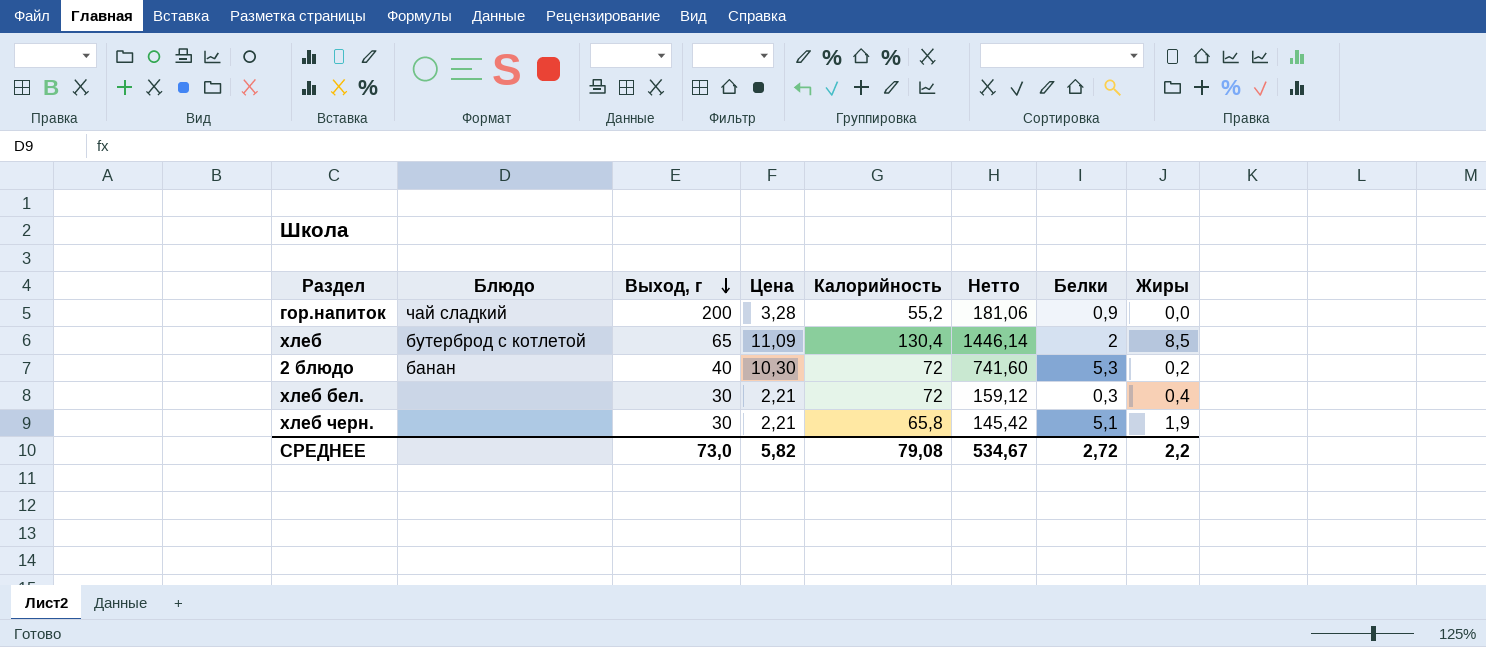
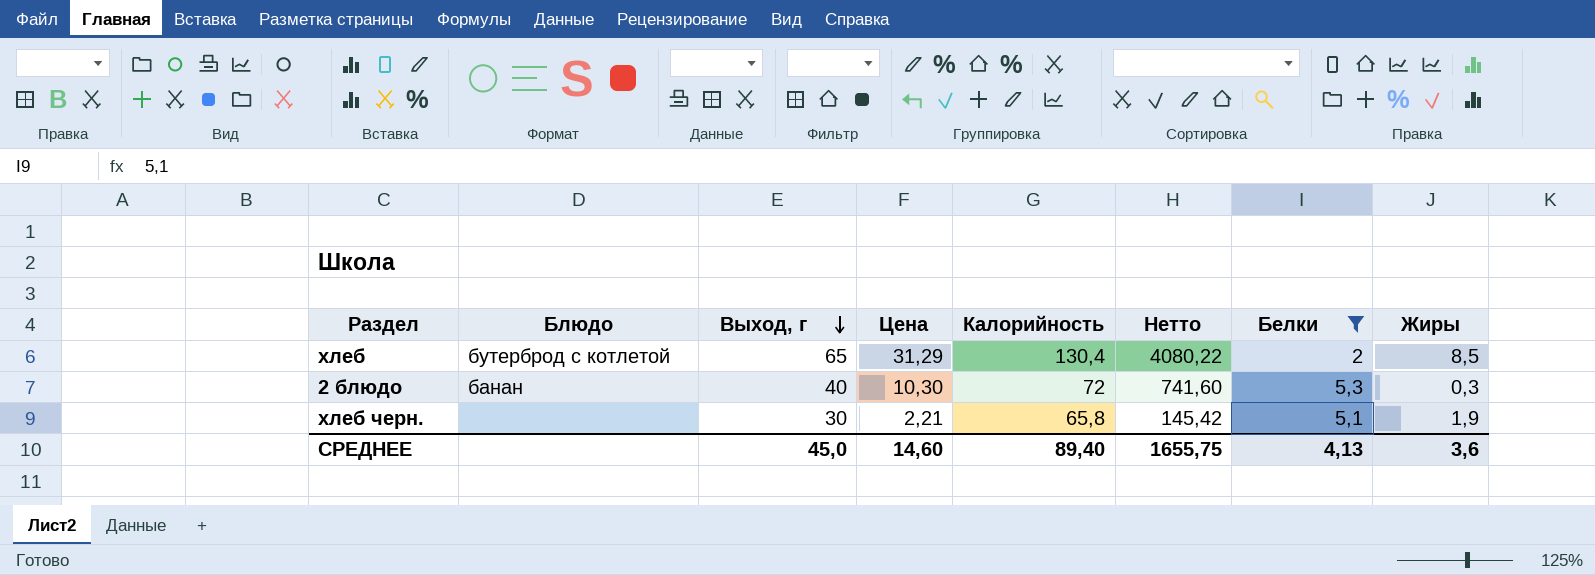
filter: none -> Белки >= 2
хлеб | Цена: 11,09 -> 31,29
хлеб | Нетто: 1446,14 -> 4080,22
2 блюдо | Жиры: 0,2 -> 0,3
СРЕДНЕЕ | Выход, г: 73,0 -> 45,0
СРЕДНЕЕ | Цена: 5,82 -> 14,60
СРЕДНЕЕ | Калорийность: 79,08 -> 89,40
СРЕДНЕЕ | Нетто: 534,67 -> 1655,75
СРЕДНЕЕ | Белки: 2,72 -> 4,13
СРЕДНЕЕ | Жиры: 2,2 -> 3,6

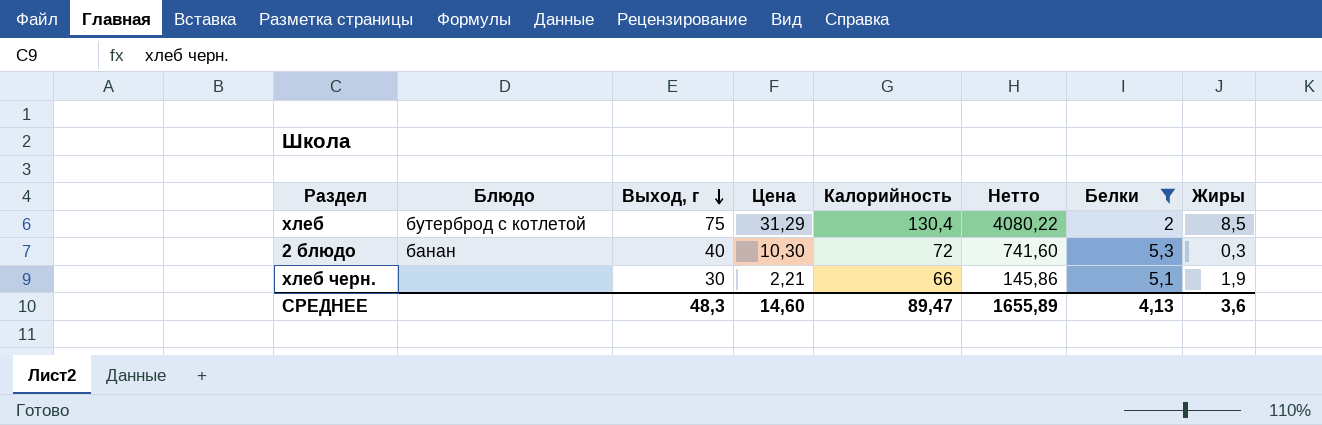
хлеб | Выход, г: 65 -> 75
хлеб черн. | Калорийность: 65,8 -> 66
хлеб черн. | Нетто: 145,42 -> 145,86
СРЕДНЕЕ | Выход, г: 45,0 -> 48,3
СРЕДНЕЕ | Калорийность: 89,40 -> 89,47
СРЕДНЕЕ | Нетто: 1655,75 -> 1655,89

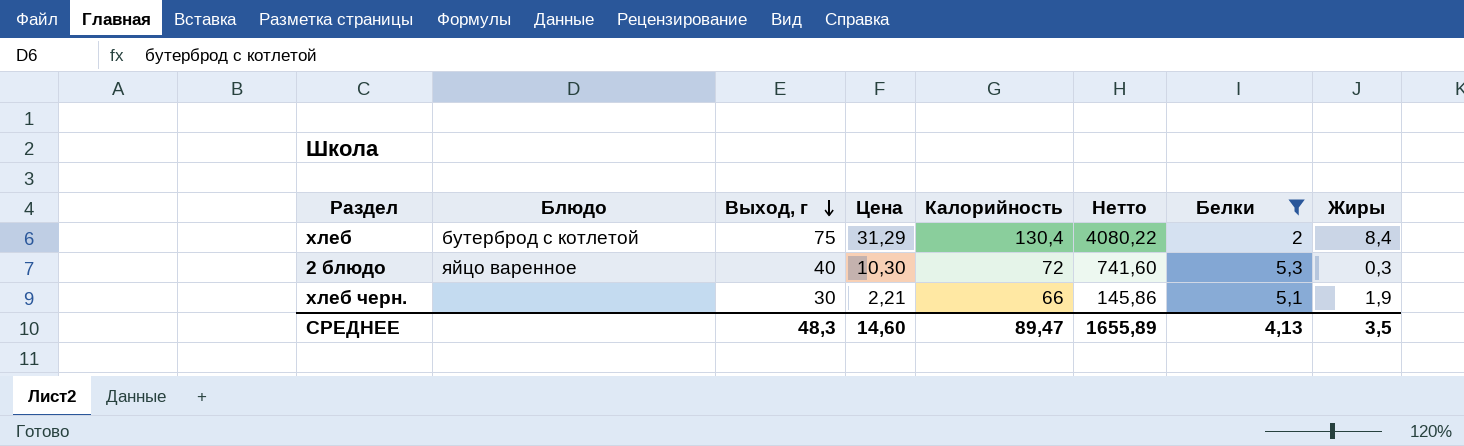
хлеб | Жиры: 8,5 -> 8,4
2 блюдо | Блюдо: банан -> яйцо варенное
СРЕДНЕЕ | Жиры: 3,6 -> 3,5

